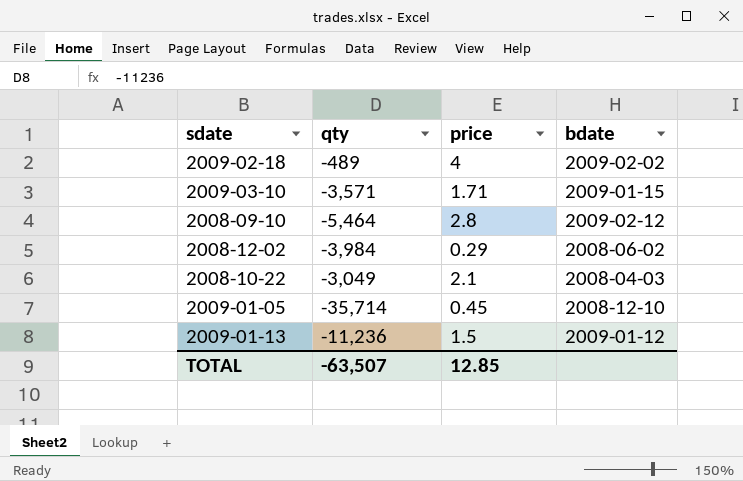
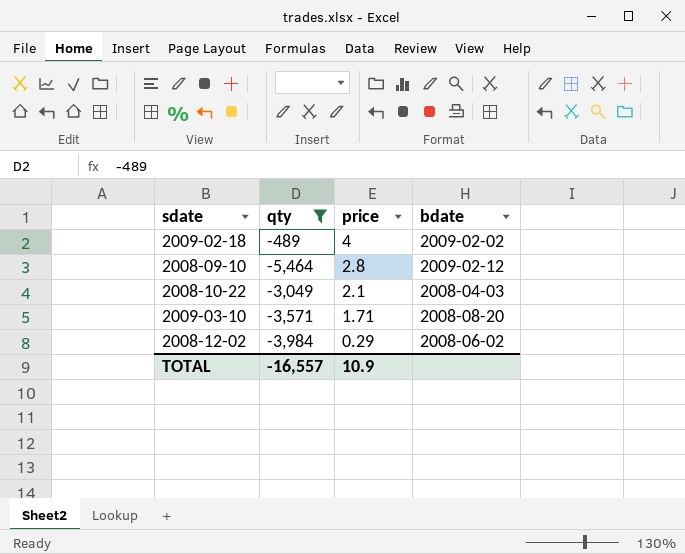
filter: none -> qty >= -5,464
row order: none -> price descending
2009-03-10 | bdate: 2009-01-15 -> 2008-08-20
TOTAL | qty: -63,507 -> -16,557
TOTAL | price: 12.85 -> 10.9

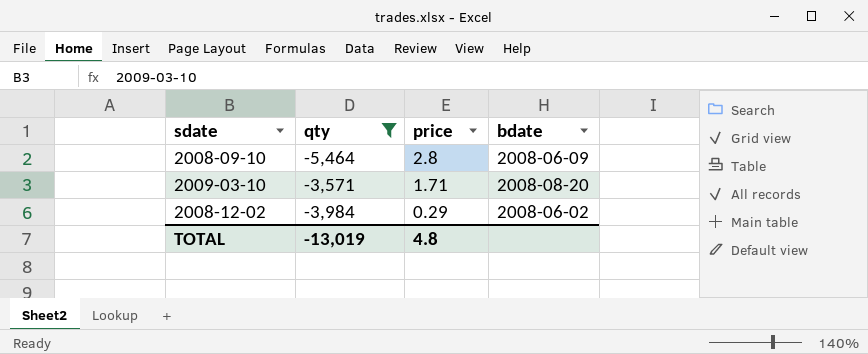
row 2009-02-18: -489 | 4 | 2009-02-02 -> none
row 2008-10-22: -3,049 | 2.1 | 2008-04-03 -> none
2008-09-10 | bdate: 2009-02-12 -> 2008-06-09
TOTAL | qty: -16,557 -> -13,019
TOTAL | price: 10.9 -> 4.8

